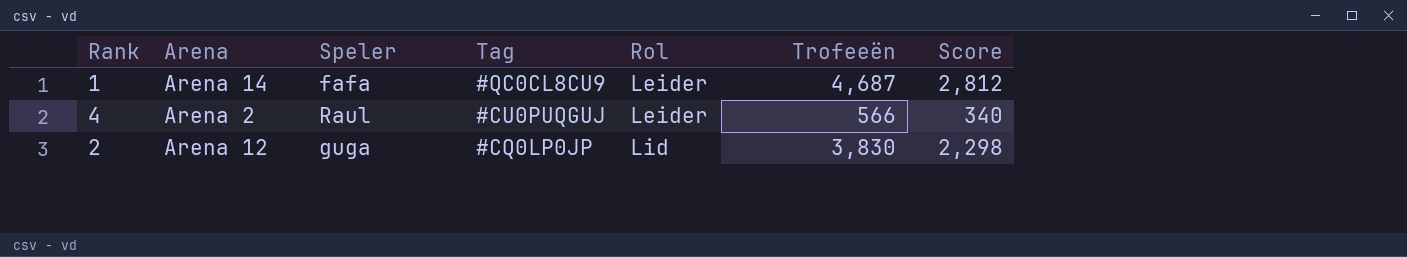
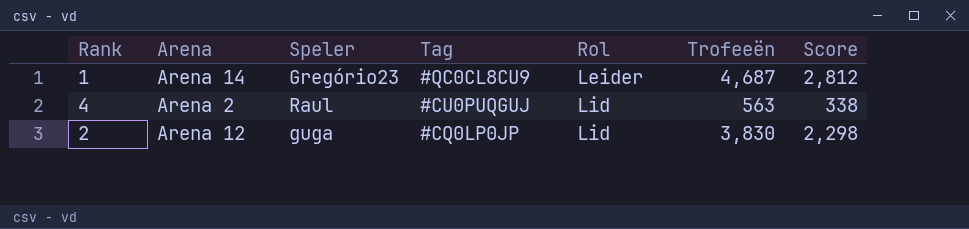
1 | Speler: fafa -> Gregório23
4 | Rol: Leider -> Lid
4 | Trofeeën: 566 -> 563
4 | Score: 340 -> 338

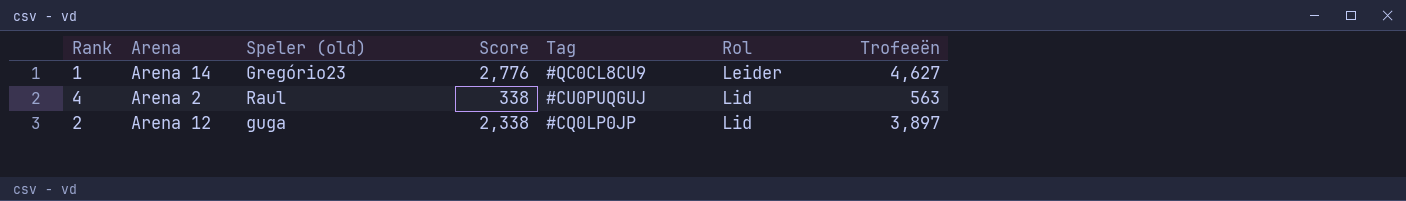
column name: Speler -> Speler (old)
column Score | position: 7 -> 4
1 | Score: 2,812 -> 2,776
1 | Trofeeën: 4,687 -> 4,627
2 | Score: 2,298 -> 2,338
2 | Trofeeën: 3,830 -> 3,897

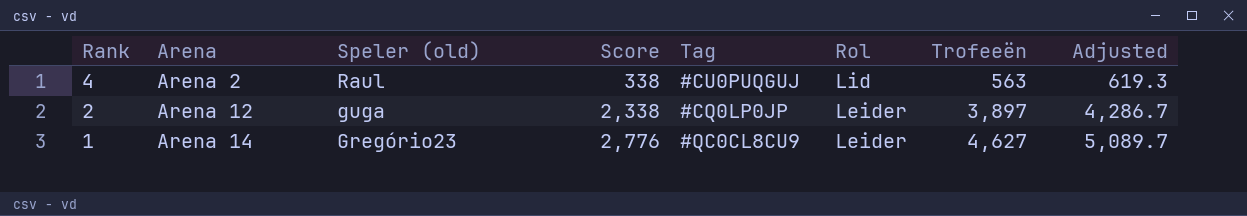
row order: Tag descending -> Rank descending
column Adjusted | formula: none -> [Trofeeën] * 1.1
2 | Rol: Lid -> Leider

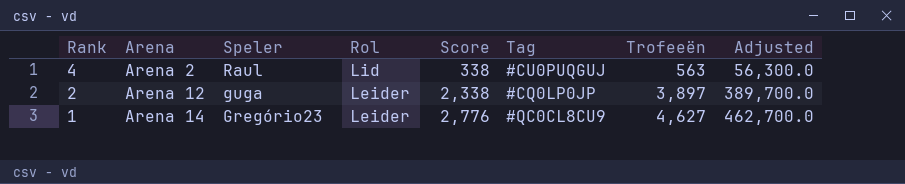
column name: Speler (old) -> Speler
column Rol | position: 6 -> 4
column Adjusted | formula: [Trofeeën] * 1.1 -> [Trofeeën] * 100

